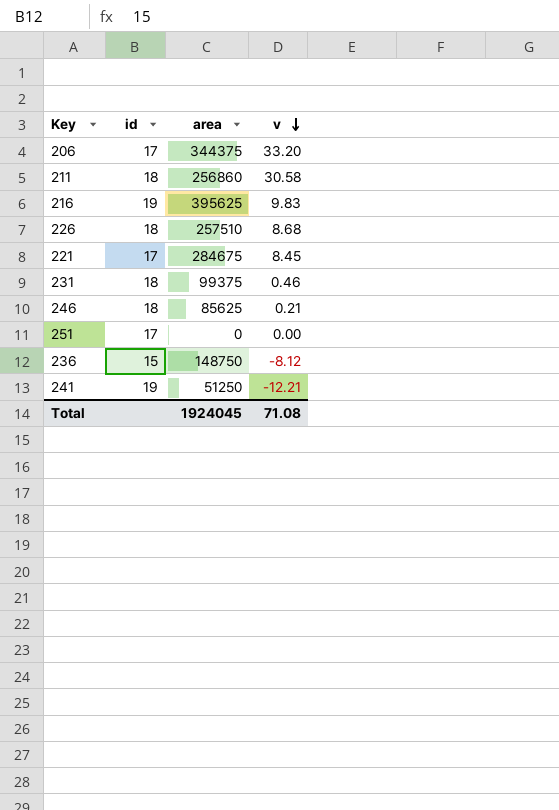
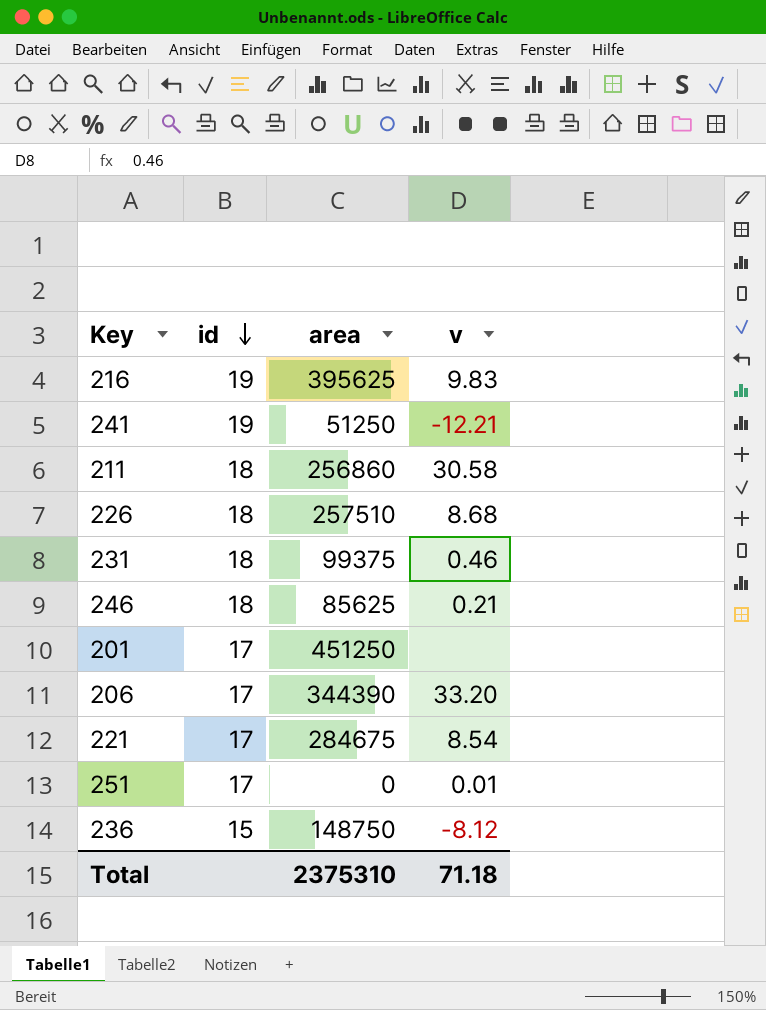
row order: v descending -> id descending
row 201: none -> 17 | 451250 | none
206 | area: 344375 -> 344390
221 | v: 8.45 -> 8.54
251 | v: 0.00 -> 0.01
Total | area: 1924045 -> 2375310
Total | v: 71.08 -> 71.18

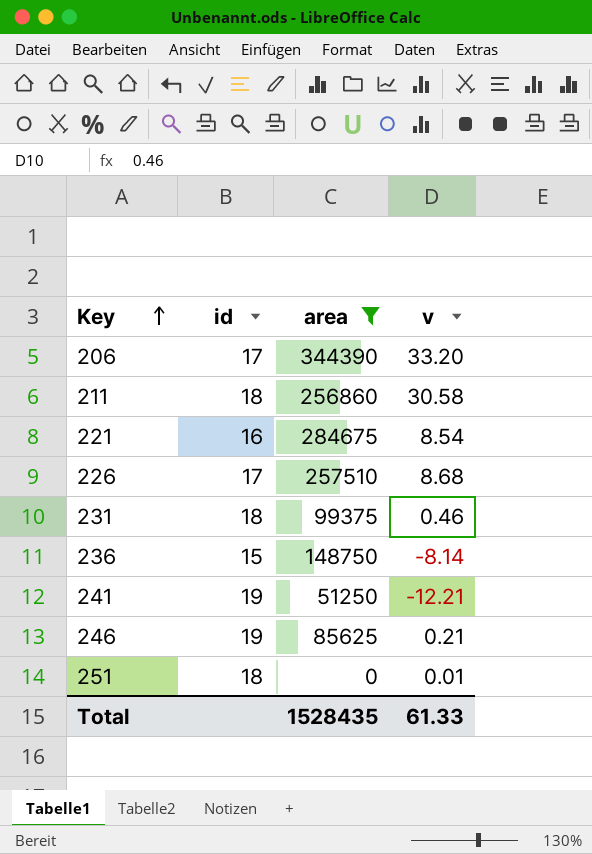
filter: none -> area <= 344390
row order: id descending -> Key ascending
221 | id: 17 -> 16
226 | id: 18 -> 17
236 | v: -8.12 -> -8.14
246 | id: 18 -> 19
251 | id: 17 -> 18
Total | area: 2375310 -> 1528435
Total | v: 71.18 -> 61.33

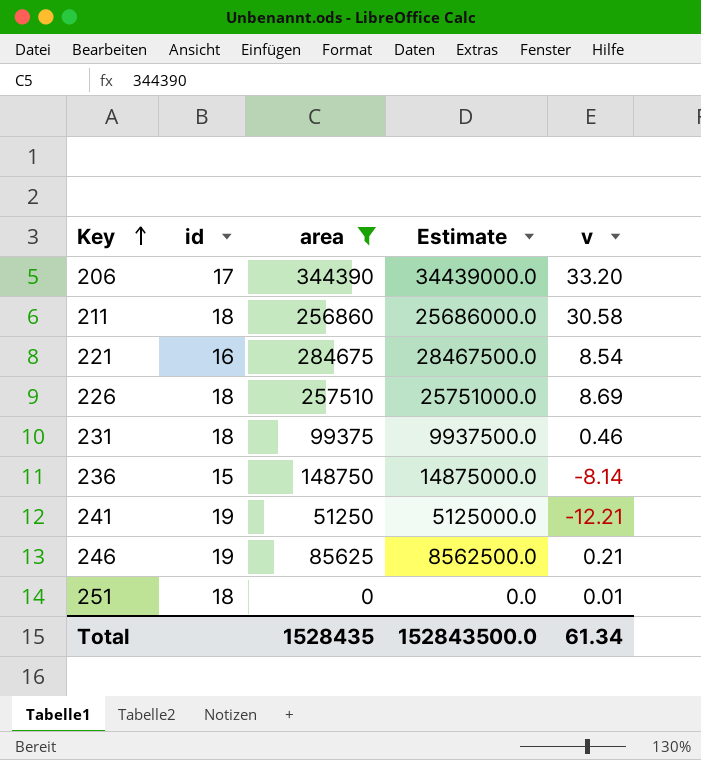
column Estimate | formula: none -> [area] * 100
226 | id: 17 -> 18
226 | v: 8.68 -> 8.69
Total | v: 61.33 -> 61.34

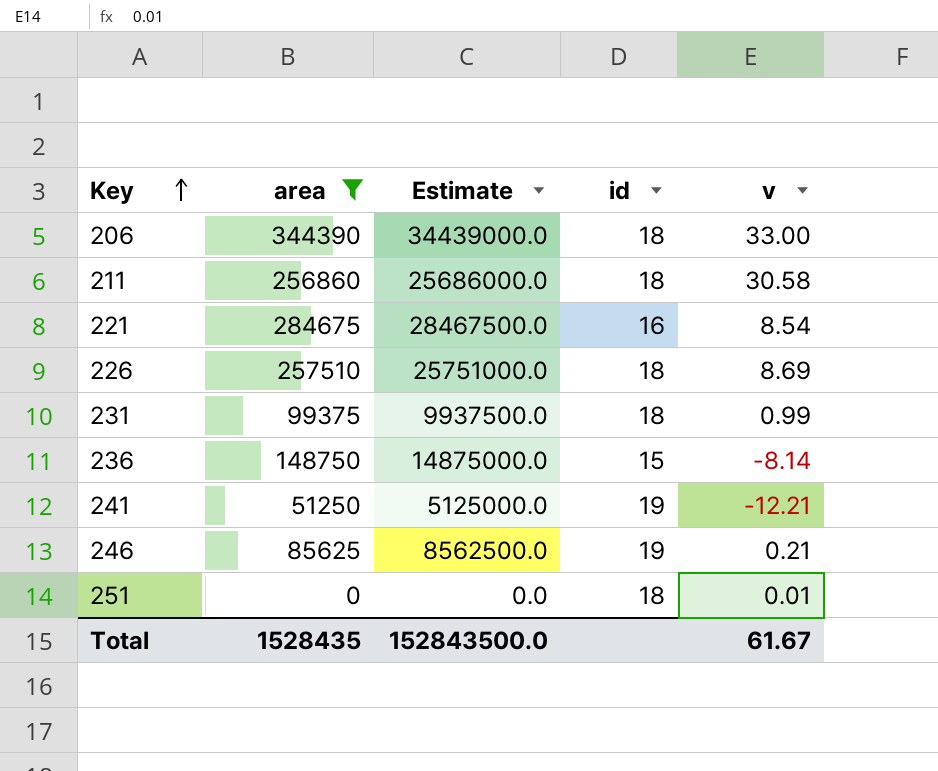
column id | position: 2 -> 4
206 | id: 17 -> 18
206 | v: 33.20 -> 33.00
231 | v: 0.46 -> 0.99
Total | v: 61.34 -> 61.67

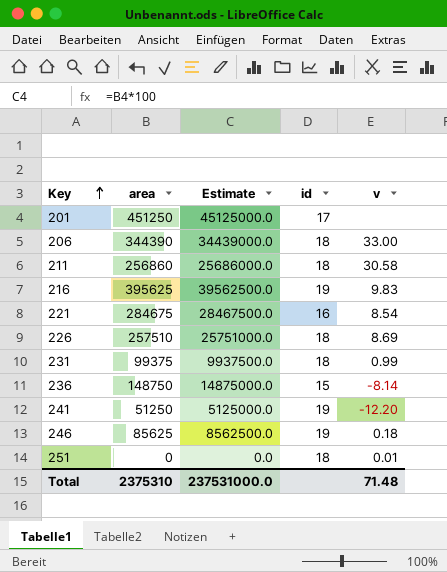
filter: area <= 344390 -> none
241 | v: -12.21 -> -12.20
246 | v: 0.21 -> 0.18
Total | area: 1528435 -> 2375310
Total | Estimate: 152843500.0 -> 237531000.0
Total | v: 61.67 -> 71.48

